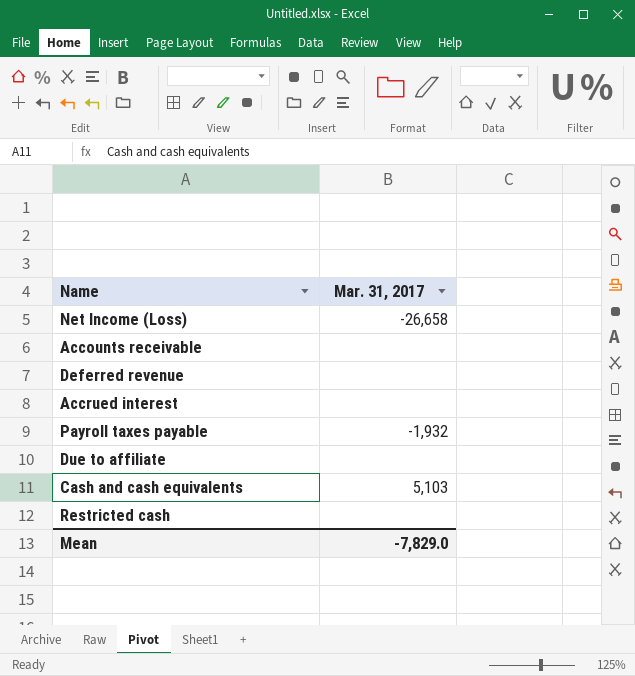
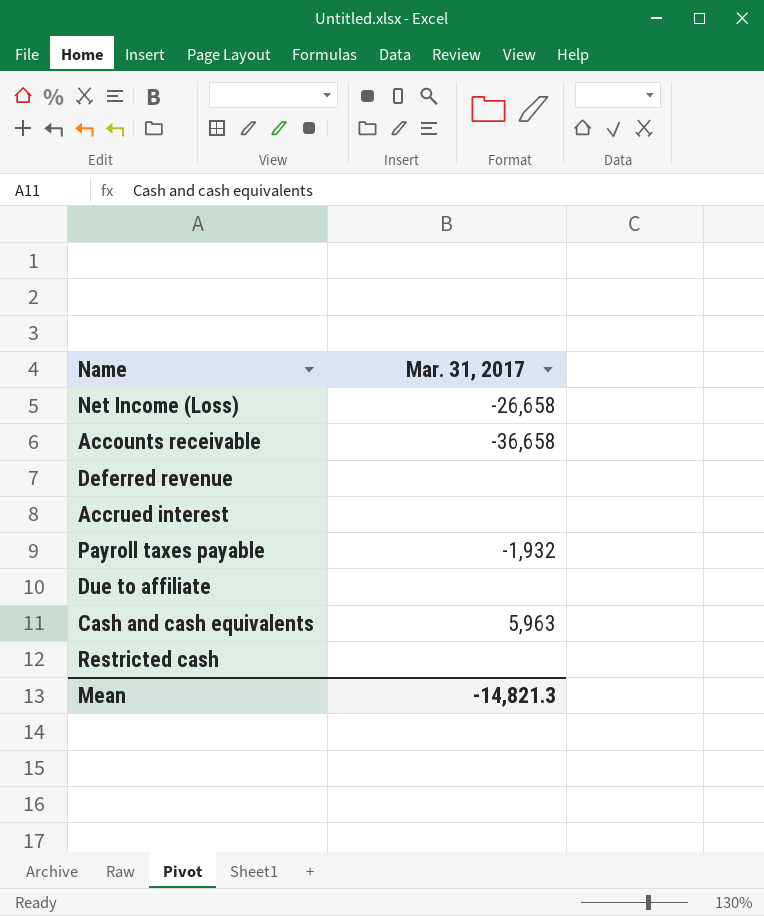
Accounts receivable | Mar. 31, 2017: none -> -36,658
Cash and cash equivalents | Mar. 31, 2017: 5,103 -> 5,963
Mean | Mar. 31, 2017: -7,829.0 -> -14,821.3

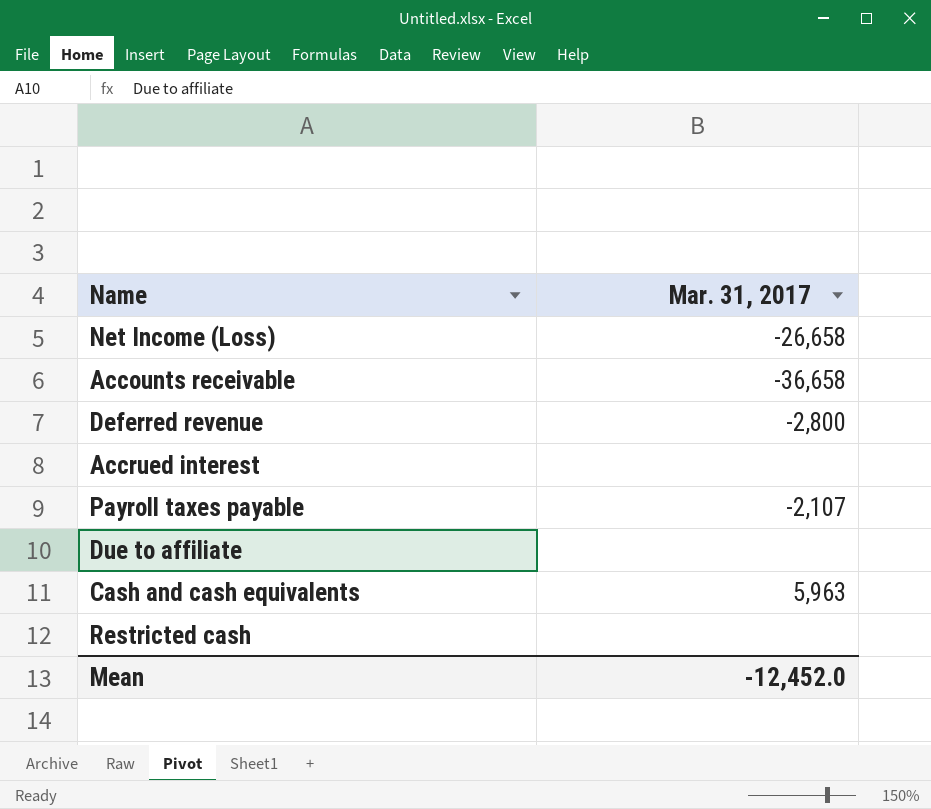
Deferred revenue | Mar. 31, 2017: none -> -2,800
Payroll taxes payable | Mar. 31, 2017: -1,932 -> -2,107
Mean | Mar. 31, 2017: -14,821.3 -> -12,452.0

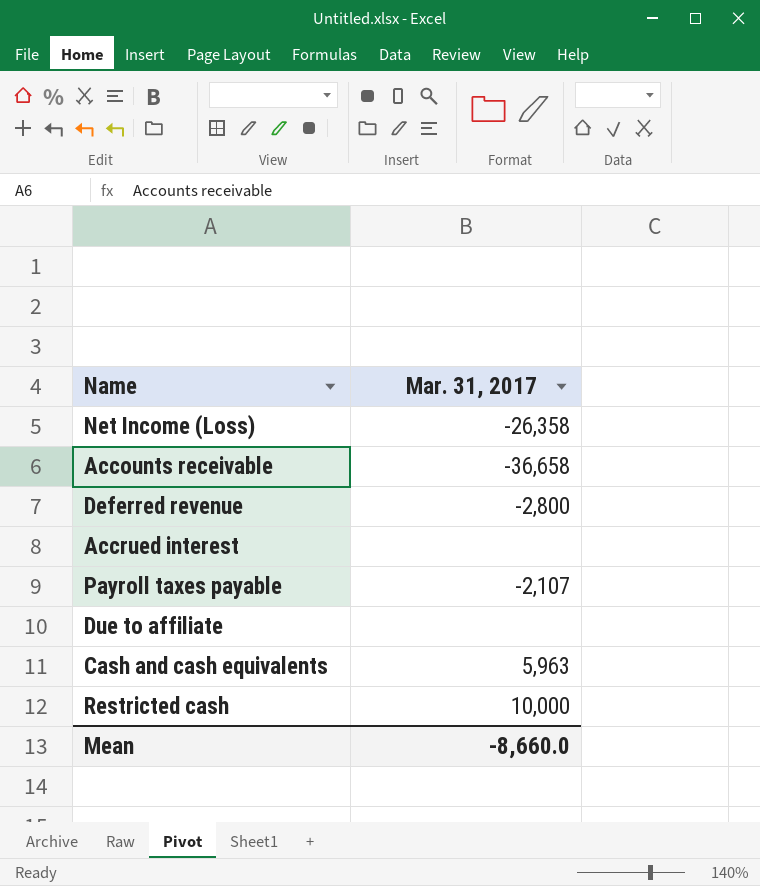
Net Income (Loss) | Mar. 31, 2017: -26,658 -> -26,358
Restricted cash | Mar. 31, 2017: none -> 10,000
Mean | Mar. 31, 2017: -12,452.0 -> -8,660.0

